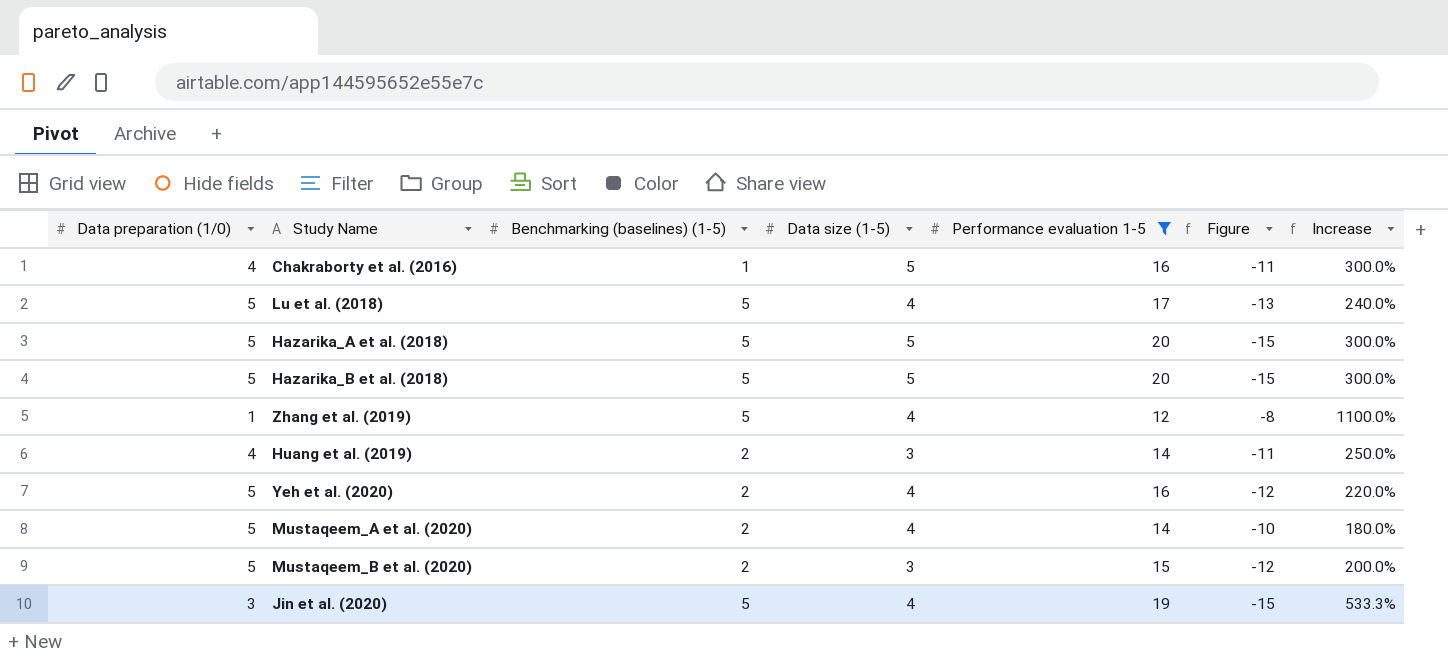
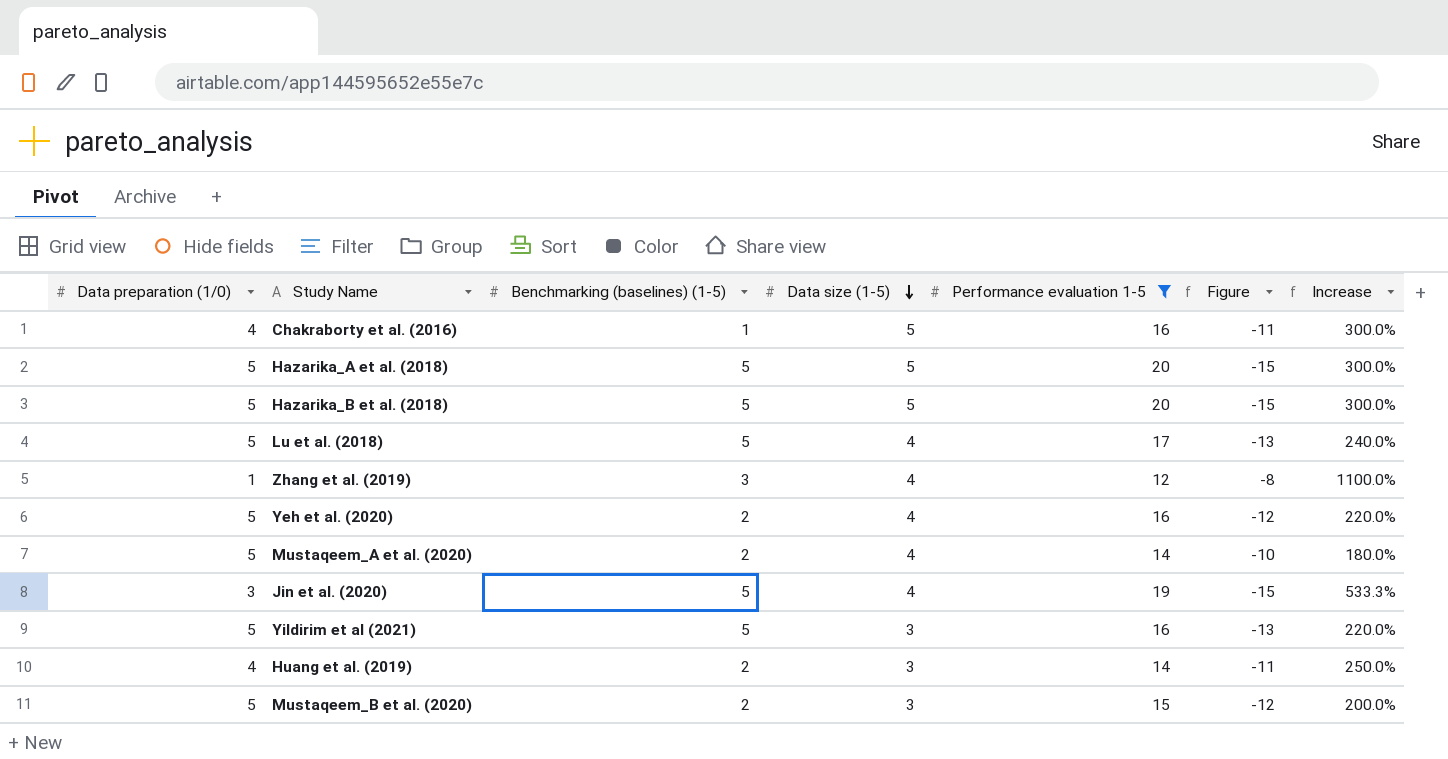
row order: none -> Data size (1-5) descending
Zhang et al. (2019) | Benchmarking (baselines) (1-5): 5 -> 3
row Yildirim et al (2021): none -> 5 | 5 | 3 | 16 | -13 | 220.0%

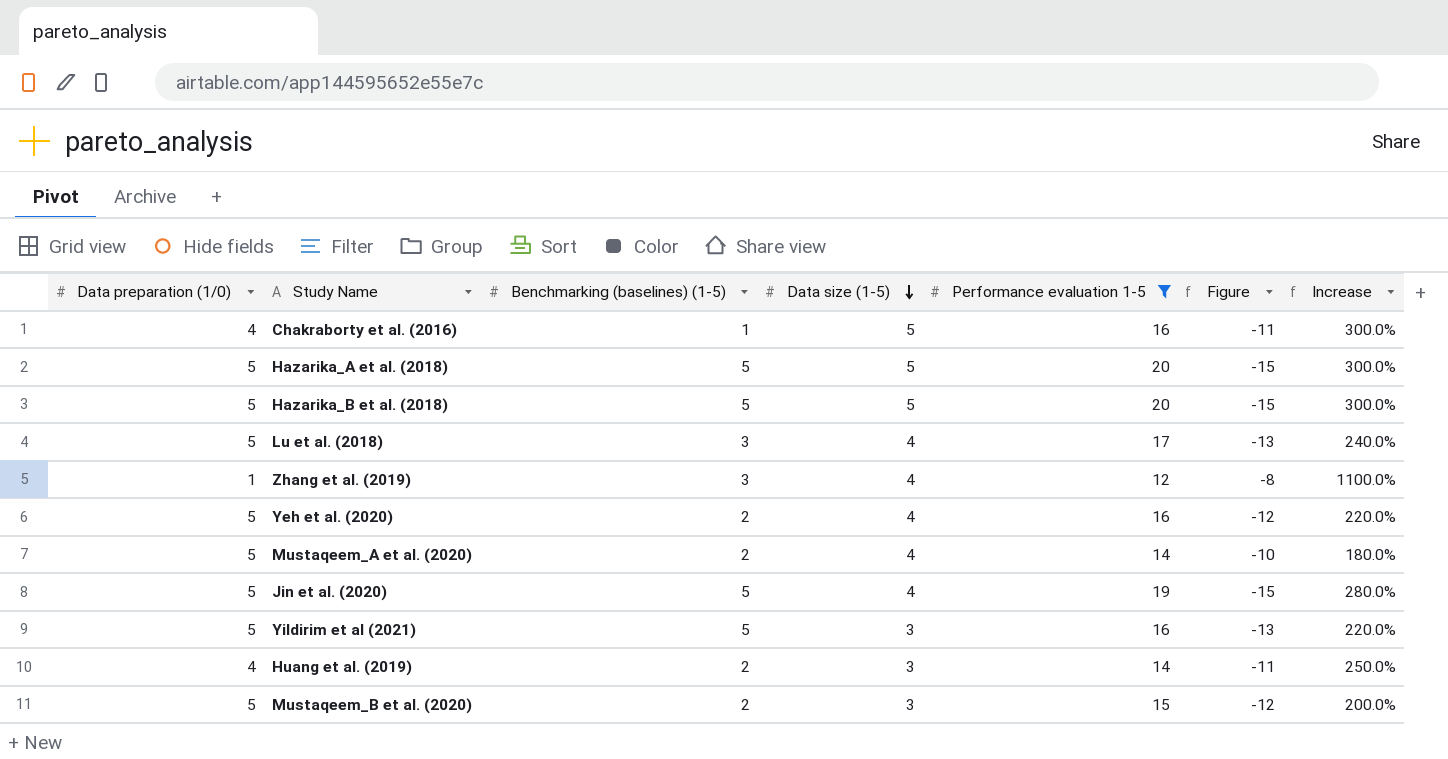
Lu et al. (2018) | Benchmarking (baselines) (1-5): 5 -> 3
Jin et al. (2020) | Data preparation (1/0): 3 -> 5
Jin et al. (2020) | Increase: 533.3% -> 280.0%

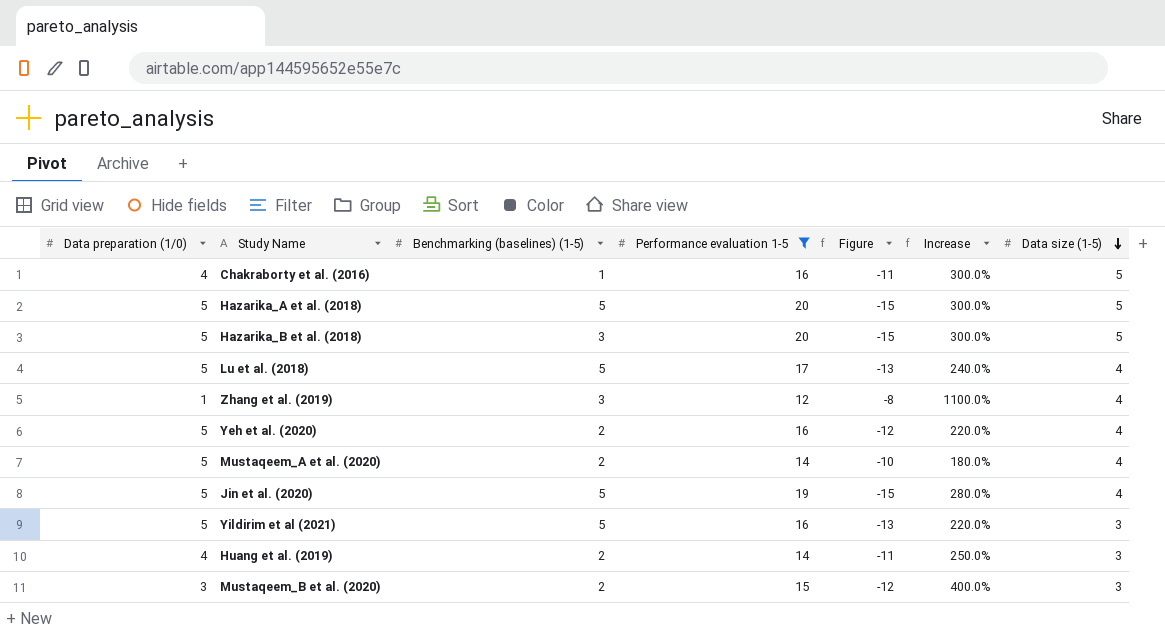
column Data size (1-5) | position: 4 -> 7
Hazarika_B et al. (2018) | Benchmarking (baselines) (1-5): 5 -> 3
Lu et al. (2018) | Benchmarking (baselines) (1-5): 3 -> 5
Mustaqeem_B et al. (2020) | Data preparation (1/0): 5 -> 3
Mustaqeem_B et al. (2020) | Increase: 200.0% -> 400.0%

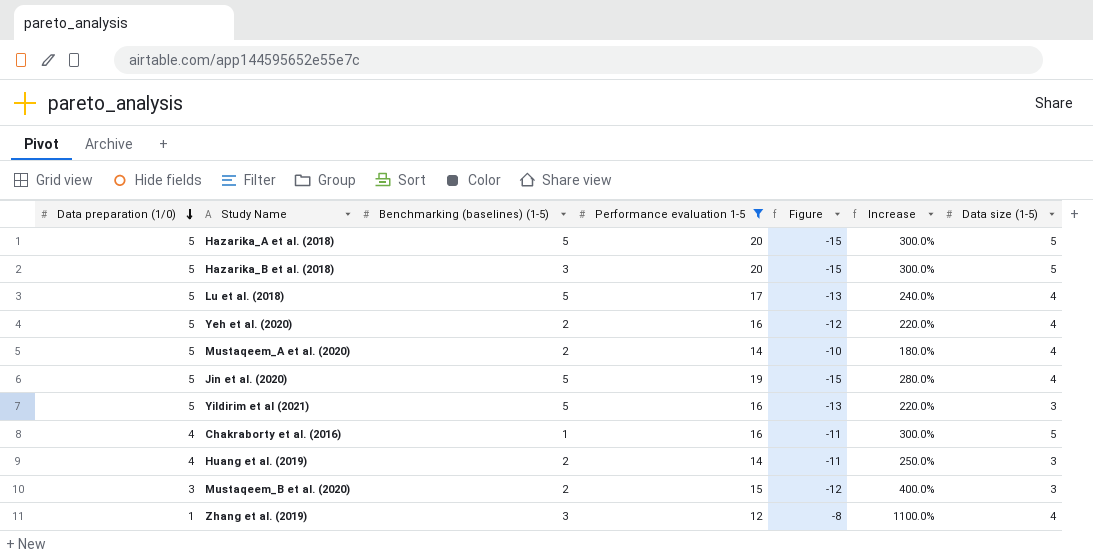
row order: Data size (1-5) descending -> Data preparation (1/0) descending

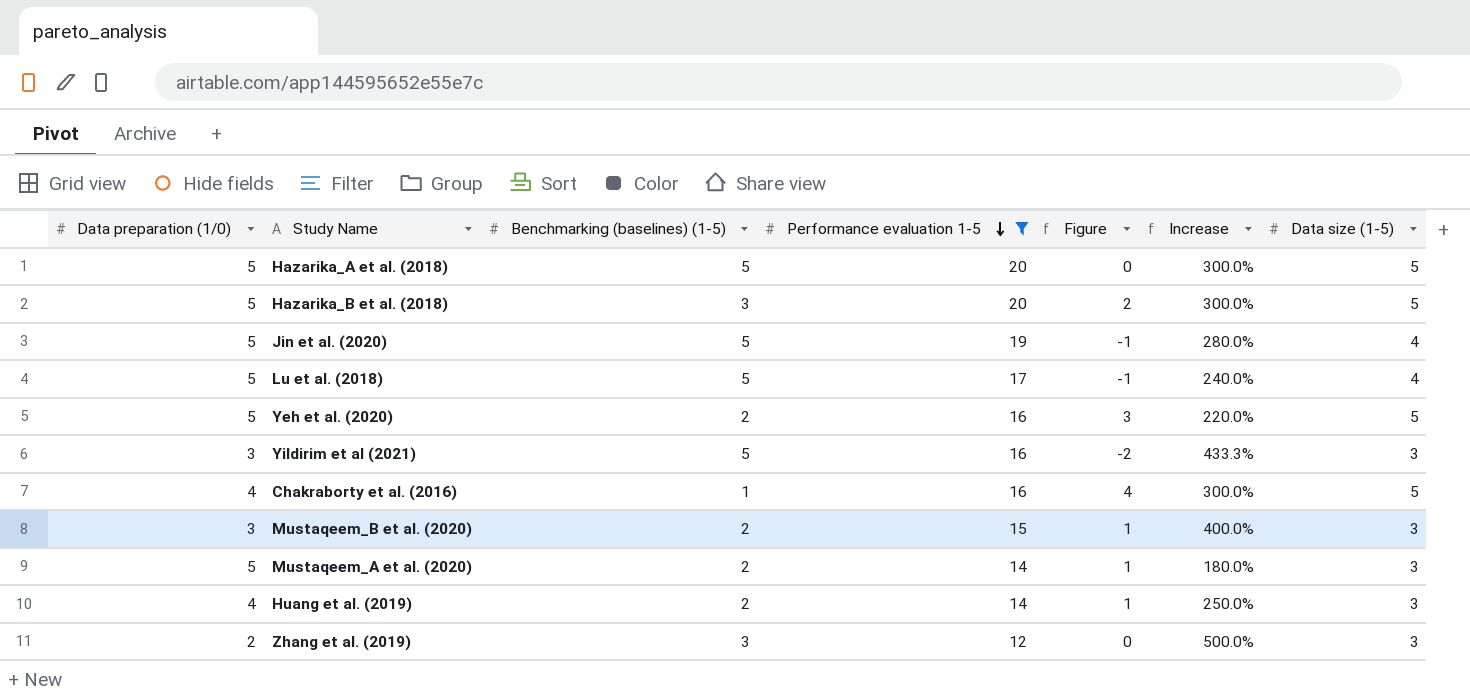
row order: Data preparation (1/0) descending -> Performance evaluation 1-5 descending
column Figure | formula: [Data size (1-5)] - [Performance evaluation 1-5] -> [Data size (1-5)] - [Benchmarking (baselines) (1-5)]
Yeh et al. (2020) | Data size (1-5): 4 -> 5
Yildirim et al (2021) | Data preparation (1/0): 5 -> 3
Yildirim et al (2021) | Increase: 220.0% -> 433.3%
Mustaqeem_A et al. (2020) | Data size (1-5): 4 -> 3
Zhang et al. (2019) | Data preparation (1/0): 1 -> 2
Zhang et al. (2019) | Increase: 1100.0% -> 500.0%
Zhang et al. (2019) | Data size (1-5): 4 -> 3

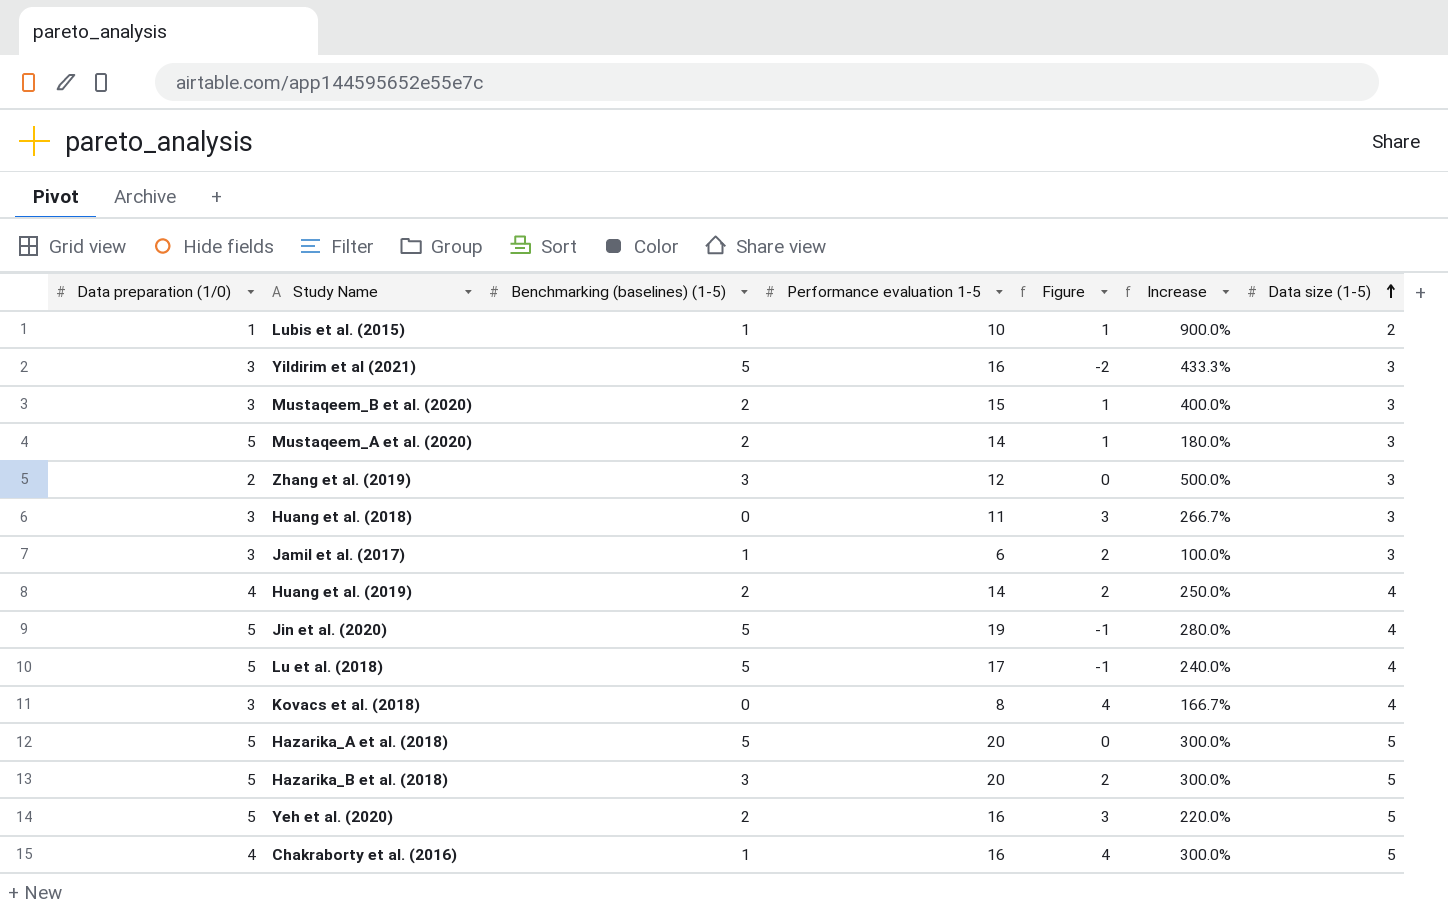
filter: Performance evaluation 1-5 >= 12 -> none
row order: Performance evaluation 1-5 descending -> Data size (1-5) ascending
Huang et al. (2019) | Figure: 1 -> 2
Huang et al. (2019) | Data size (1-5): 3 -> 4

